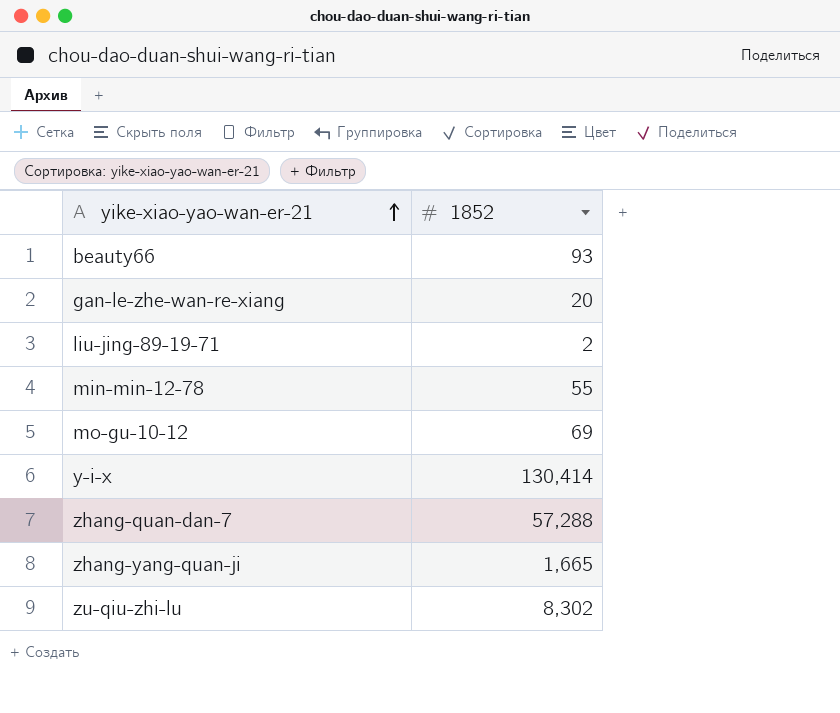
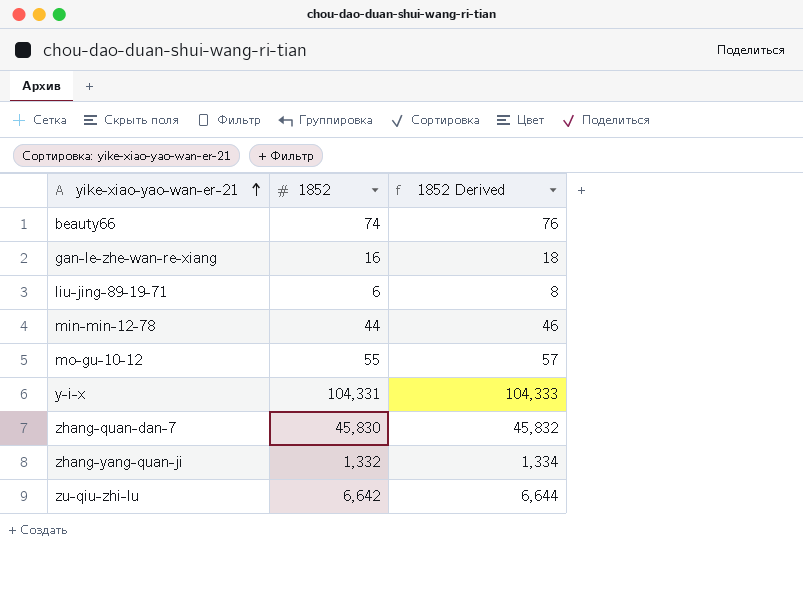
column 1852 Derived | formula: none -> [1852] + 2
beauty66 | 1852: 93 -> 74
gan-le-zhe-wan-re-xiang | 1852: 20 -> 16
liu-jing-89-19-71 | 1852: 2 -> 6
min-min-12-78 | 1852: 55 -> 44
mo-gu-10-12 | 1852: 69 -> 55
y-i-x | 1852: 130,414 -> 104,331
zhang-quan-dan-7 | 1852: 57,288 -> 45,830
zhang-yang-quan-ji | 1852: 1,665 -> 1,332
zu-qiu-zhi-lu | 1852: 8,302 -> 6,642

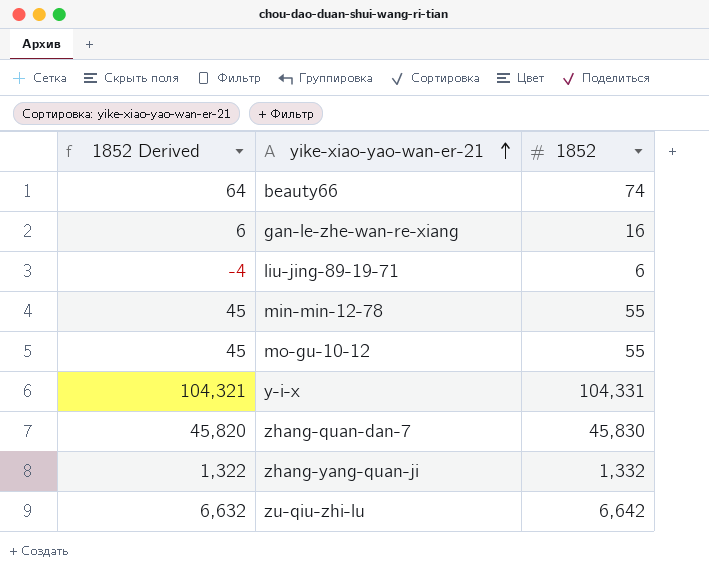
column 1852 Derived | formula: [1852] + 2 -> [1852] - 10
column 1852 Derived | position: 3 -> 1
min-min-12-78 | 1852: 44 -> 55

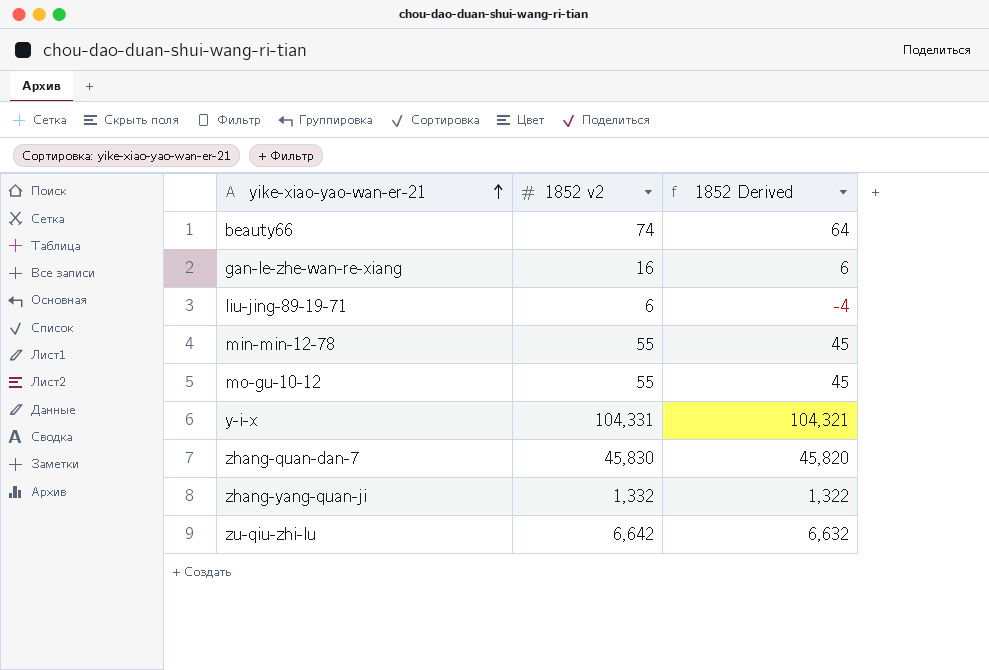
column name: 1852 -> 1852 v2
column 1852 Derived | position: 1 -> 3

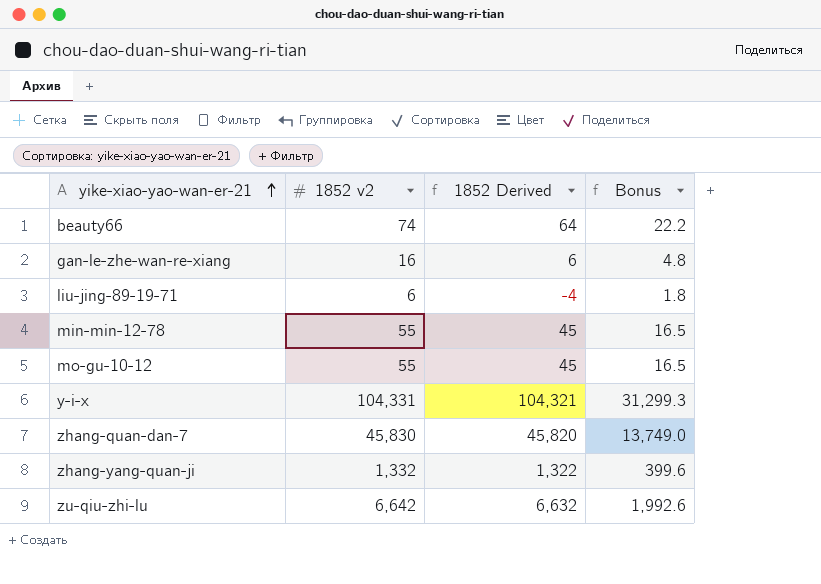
column Bonus | formula: none -> [1852 v2] * 0.3

